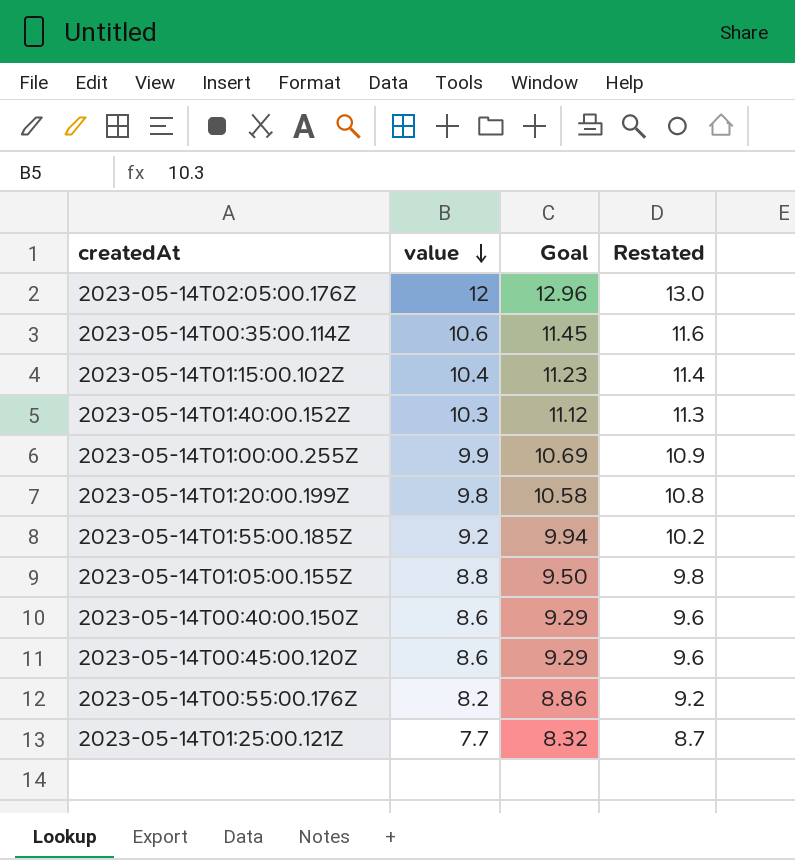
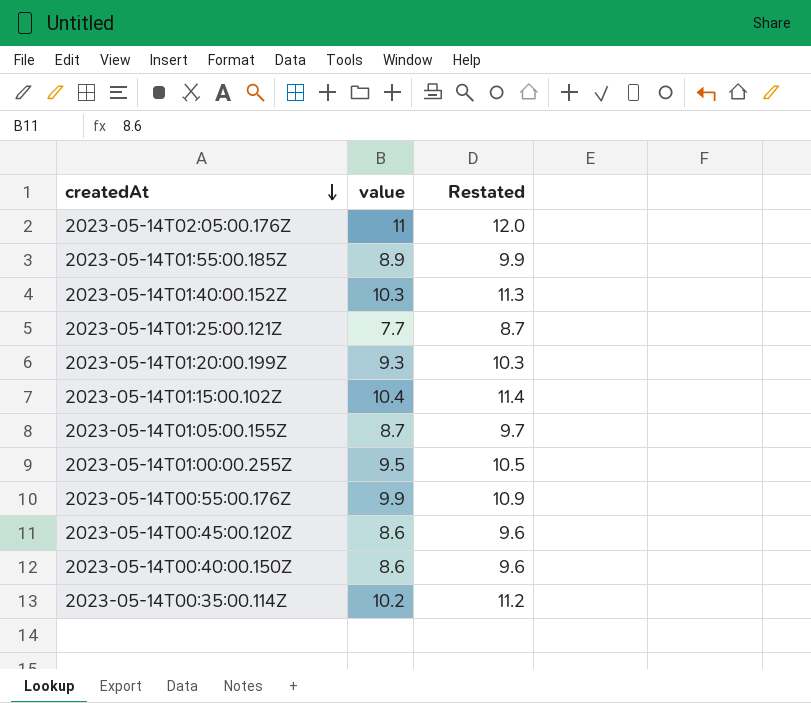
row order: value descending -> createdAt descending
column Goal | formula: [value] * 1.08 -> none
2023-05-14T02:05:00.176Z | value: 12 -> 11
2023-05-14T02:05:00.176Z | Restated: 13.0 -> 12.0
2023-05-14T01:55:00.185Z | value: 9.2 -> 8.9
2023-05-14T01:55:00.185Z | Restated: 10.2 -> 9.9
2023-05-14T01:20:00.199Z | value: 9.8 -> 9.3
2023-05-14T01:20:00.199Z | Restated: 10.8 -> 10.3
2023-05-14T01:05:00.155Z | value: 8.8 -> 8.7
2023-05-14T01:05:00.155Z | Restated: 9.8 -> 9.7
2023-05-14T01:00:00.255Z | value: 9.9 -> 9.5
2023-05-14T01:00:00.255Z | Restated: 10.9 -> 10.5
2023-05-14T00:55:00.176Z | value: 8.2 -> 9.9
2023-05-14T00:55:00.176Z | Restated: 9.2 -> 10.9
2023-05-14T00:35:00.114Z | value: 10.6 -> 10.2
2023-05-14T00:35:00.114Z | Restated: 11.6 -> 11.2

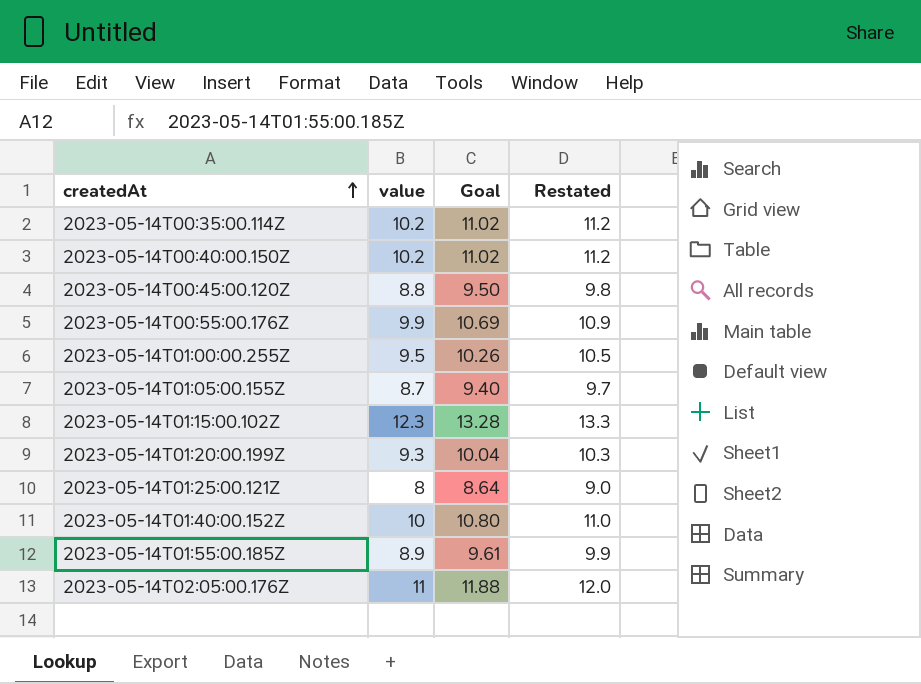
row order: createdAt descending -> createdAt ascending
column Goal | formula: none -> [value] * 1.08
2023-05-14T00:40:00.150Z | value: 8.6 -> 10.2
2023-05-14T00:40:00.150Z | Restated: 9.6 -> 11.2
2023-05-14T00:45:00.120Z | value: 8.6 -> 8.8
2023-05-14T00:45:00.120Z | Restated: 9.6 -> 9.8
2023-05-14T01:15:00.102Z | value: 10.4 -> 12.3
2023-05-14T01:15:00.102Z | Restated: 11.4 -> 13.3
2023-05-14T01:25:00.121Z | value: 7.7 -> 8
2023-05-14T01:25:00.121Z | Restated: 8.7 -> 9.0
2023-05-14T01:40:00.152Z | value: 10.3 -> 10
2023-05-14T01:40:00.152Z | Restated: 11.3 -> 11.0

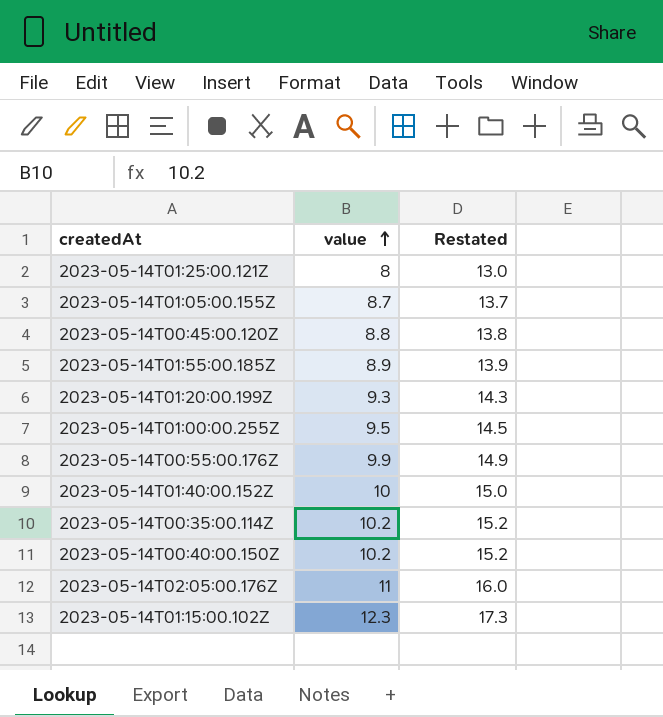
row order: createdAt ascending -> value ascending
column Goal | formula: [value] * 1.08 -> none
column Restated | formula: [value] + 1 -> [value] + 5

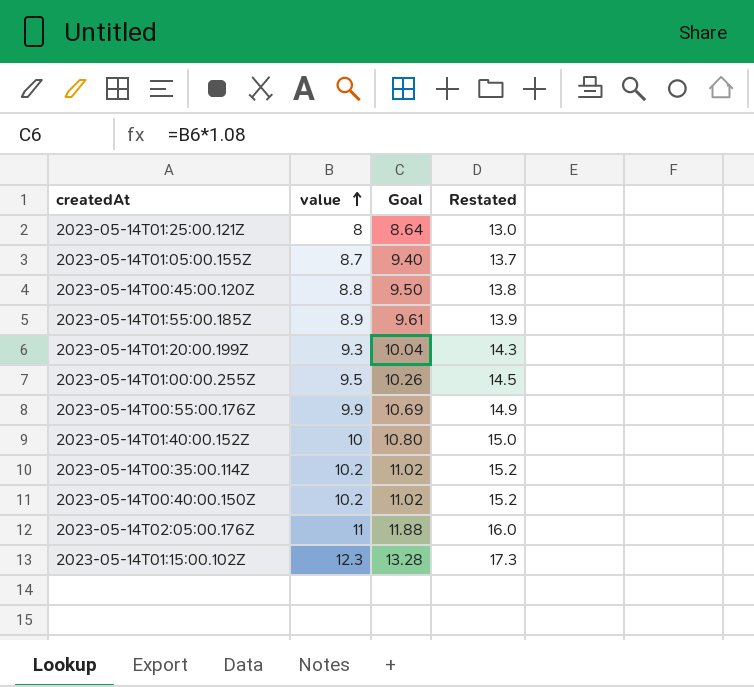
column Goal | formula: none -> [value] * 1.08

